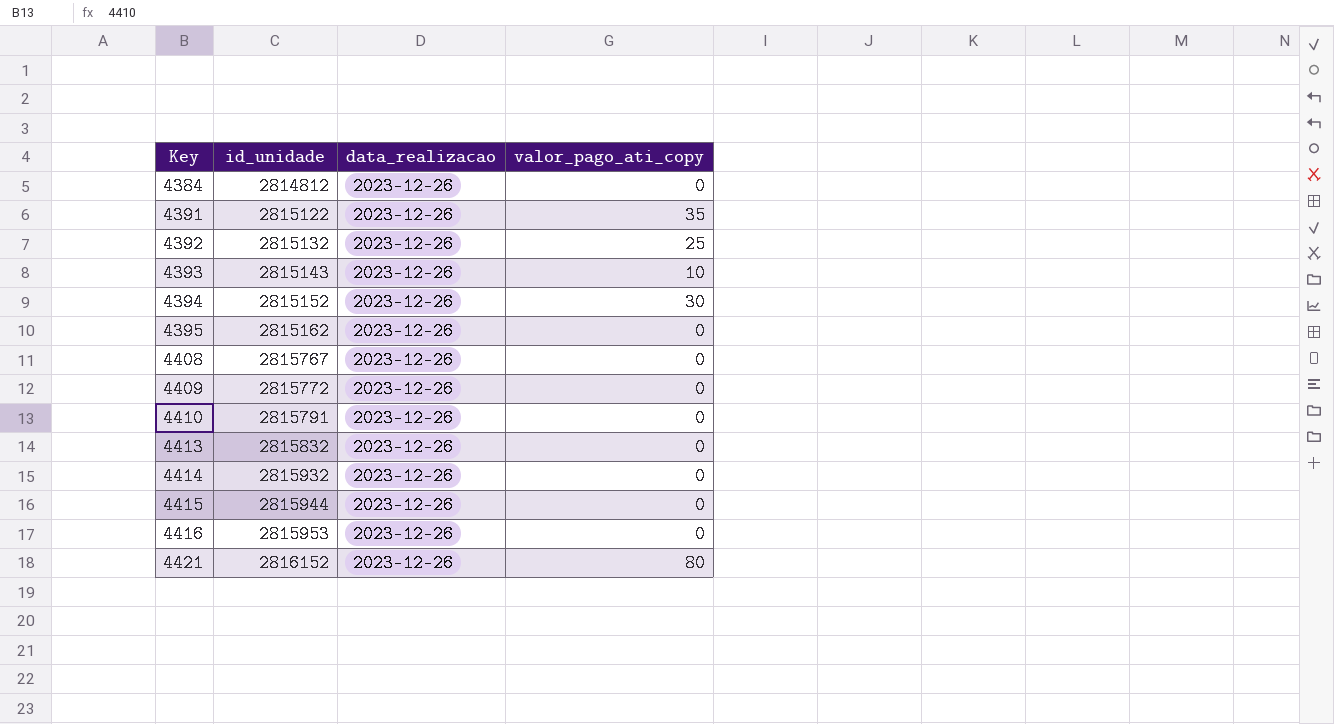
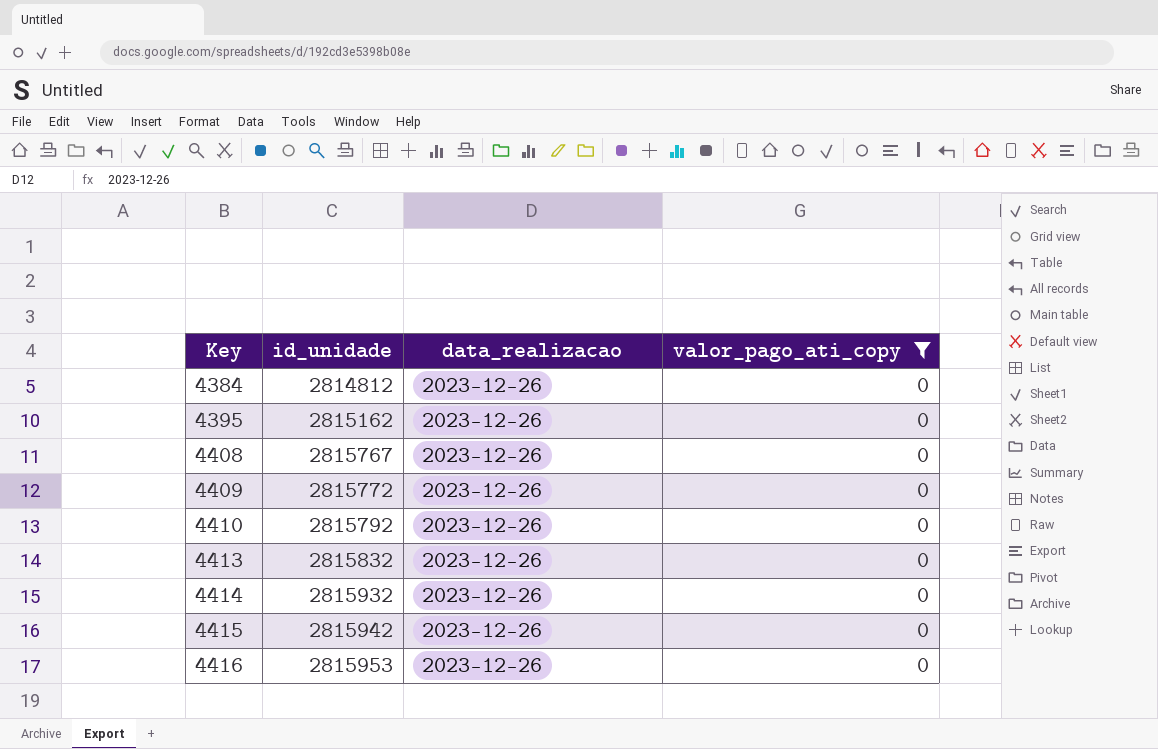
filter: none -> valor_pago_ati_copy = 0
4410 | id_unidade: 2815791 -> 2815792
4415 | id_unidade: 2815944 -> 2815942

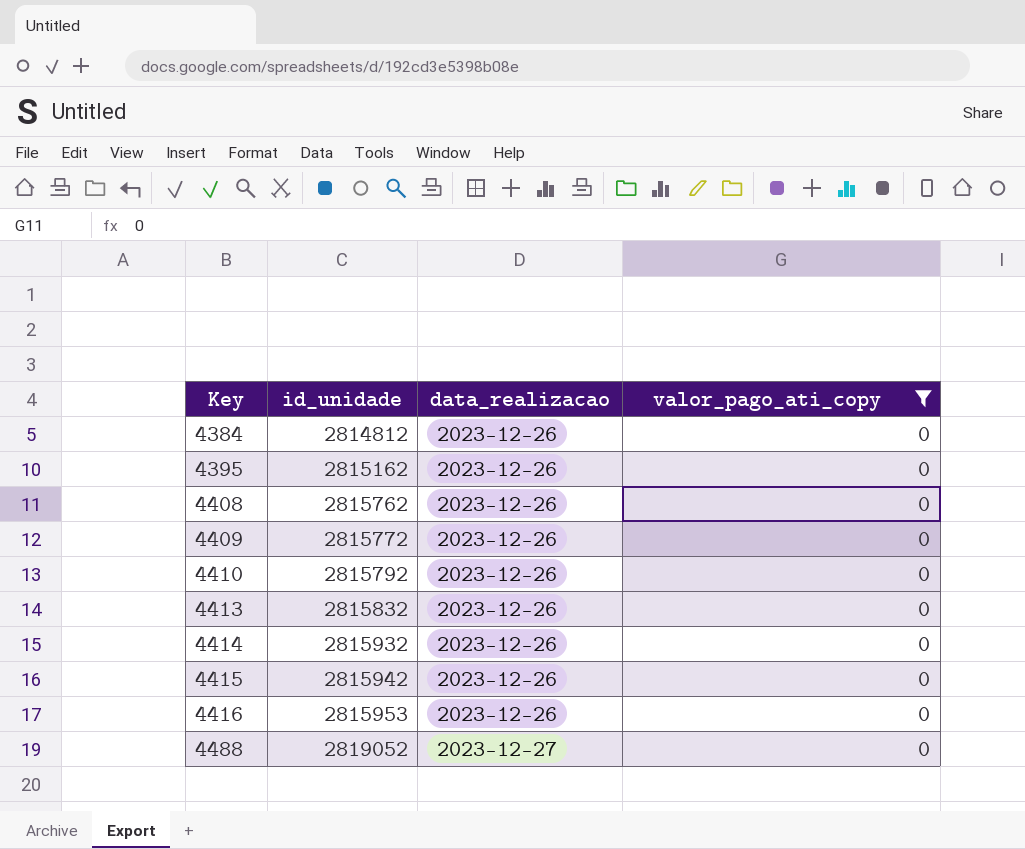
4408 | id_unidade: 2815767 -> 2815762
row 4488: none -> 2819052 | 2023-12-27 | 0

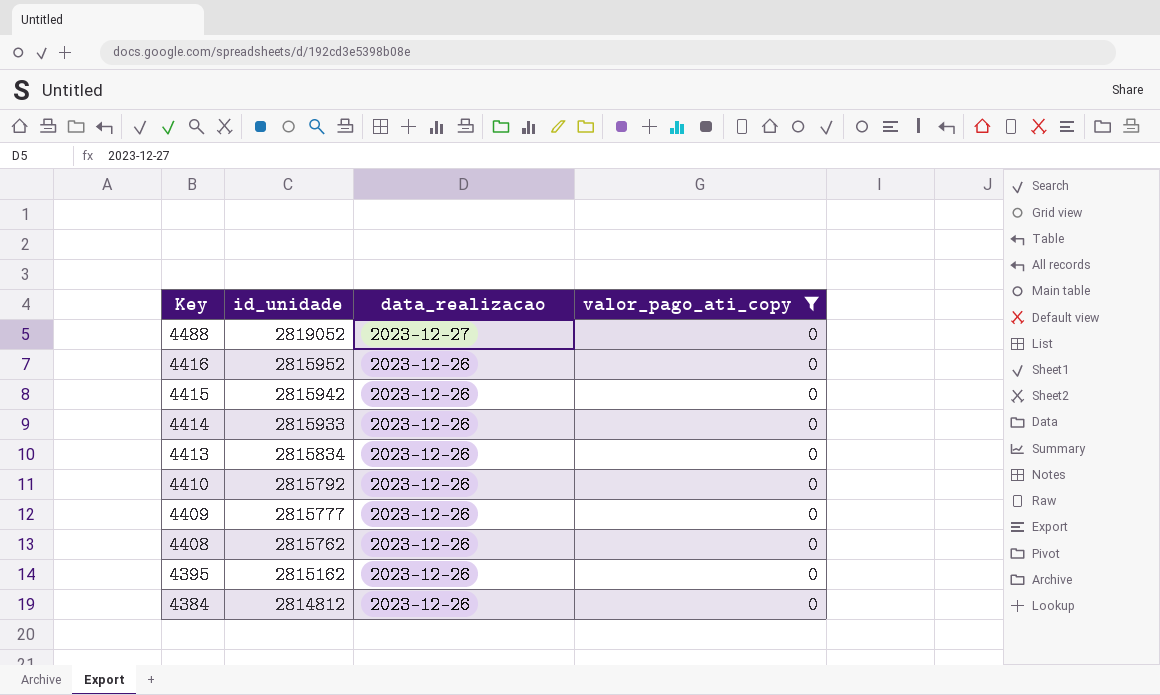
row order: Key ascending -> Key descending
4416 | id_unidade: 2815953 -> 2815952
4414 | id_unidade: 2815932 -> 2815933
4413 | id_unidade: 2815832 -> 2815834
4409 | id_unidade: 2815772 -> 2815777

